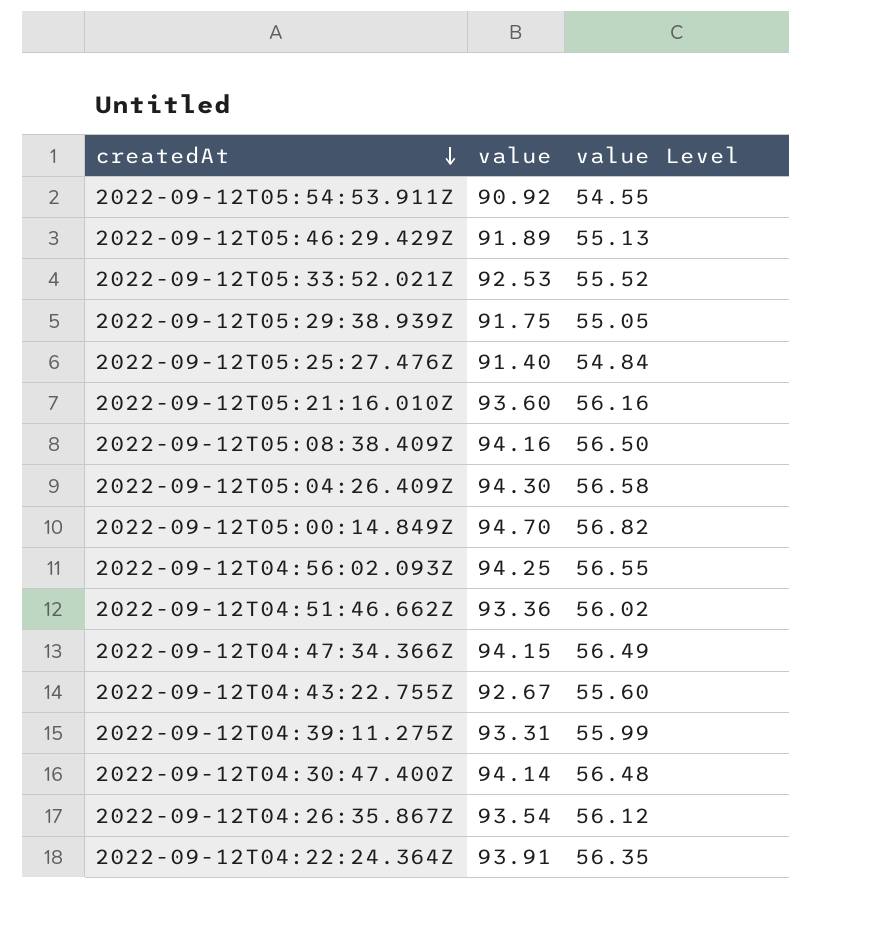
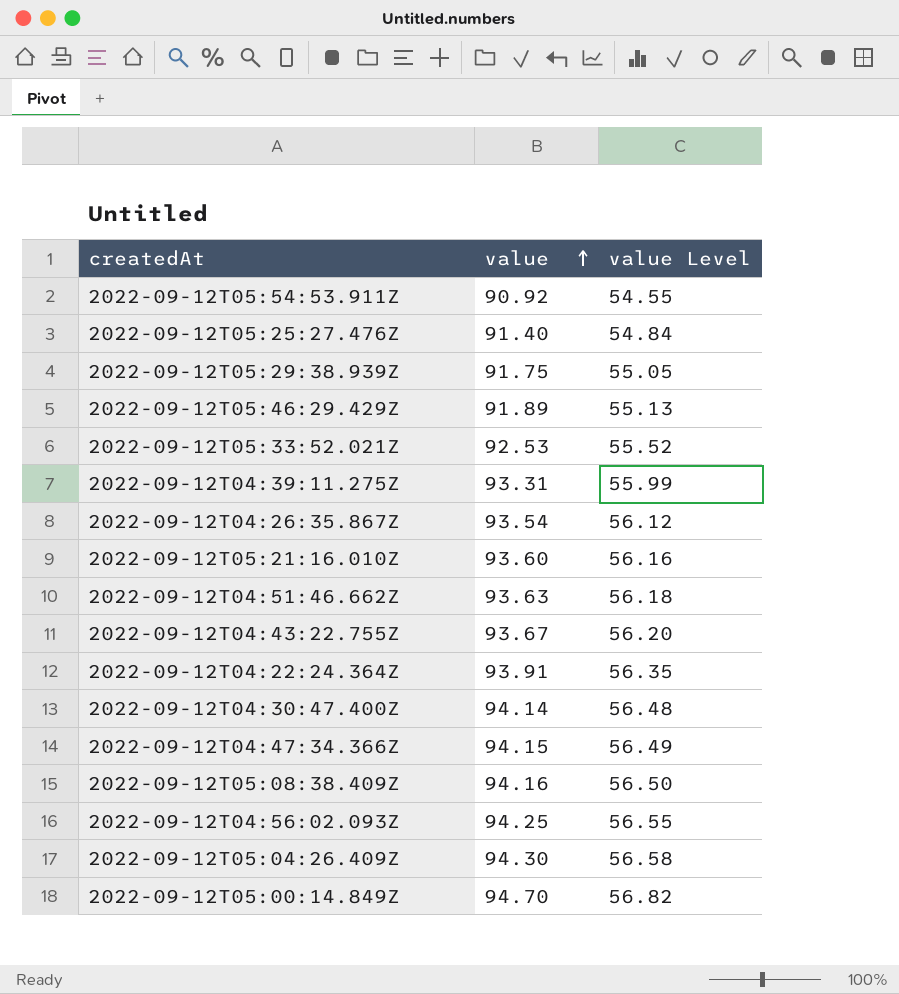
row order: createdAt descending -> value ascending
2022-09-12T04:51:46.662Z | value: 93.36 -> 93.63
2022-09-12T04:51:46.662Z | value Level: 56.02 -> 56.18
2022-09-12T04:43:22.755Z | value: 92.67 -> 93.67
2022-09-12T04:43:22.755Z | value Level: 55.60 -> 56.20

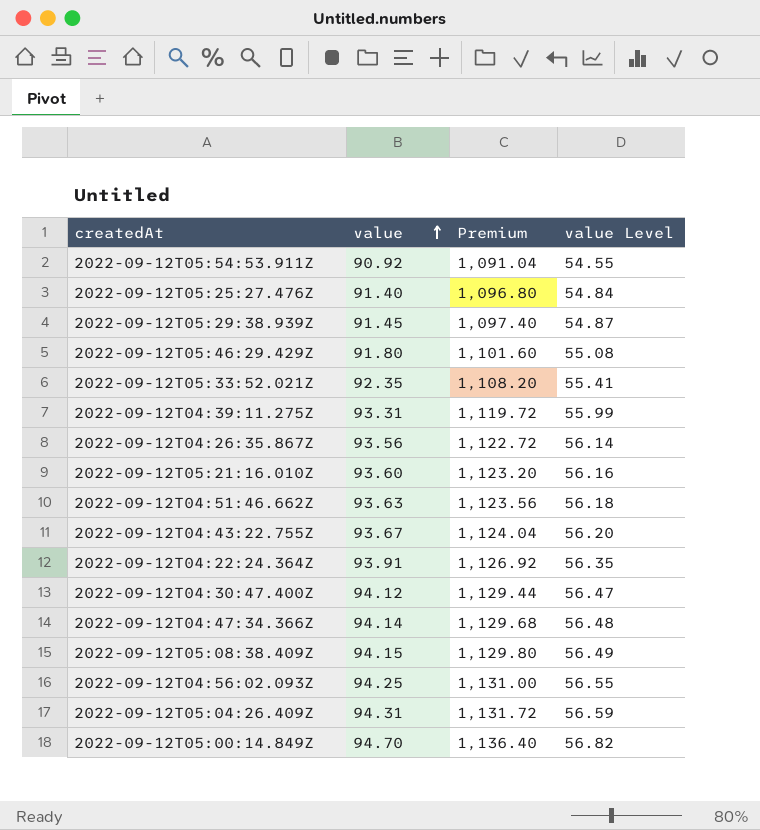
column Premium | formula: none -> [value] * 12
2022-09-12T05:29:38.939Z | value: 91.75 -> 91.45
2022-09-12T05:29:38.939Z | value Level: 55.05 -> 54.87
2022-09-12T05:46:29.429Z | value: 91.89 -> 91.80
2022-09-12T05:46:29.429Z | value Level: 55.13 -> 55.08
2022-09-12T05:33:52.021Z | value: 92.53 -> 92.35
2022-09-12T05:33:52.021Z | value Level: 55.52 -> 55.41
2022-09-12T04:26:35.867Z | value: 93.54 -> 93.56
2022-09-12T04:26:35.867Z | value Level: 56.12 -> 56.14
2022-09-12T04:30:47.400Z | value: 94.14 -> 94.12
2022-09-12T04:30:47.400Z | value Level: 56.48 -> 56.47
2022-09-12T04:47:34.366Z | value: 94.15 -> 94.14
2022-09-12T04:47:34.366Z | value Level: 56.49 -> 56.48
2022-09-12T05:08:38.409Z | value: 94.16 -> 94.15
2022-09-12T05:08:38.409Z | value Level: 56.50 -> 56.49
2022-09-12T05:04:26.409Z | value: 94.30 -> 94.31
2022-09-12T05:04:26.409Z | value Level: 56.58 -> 56.59

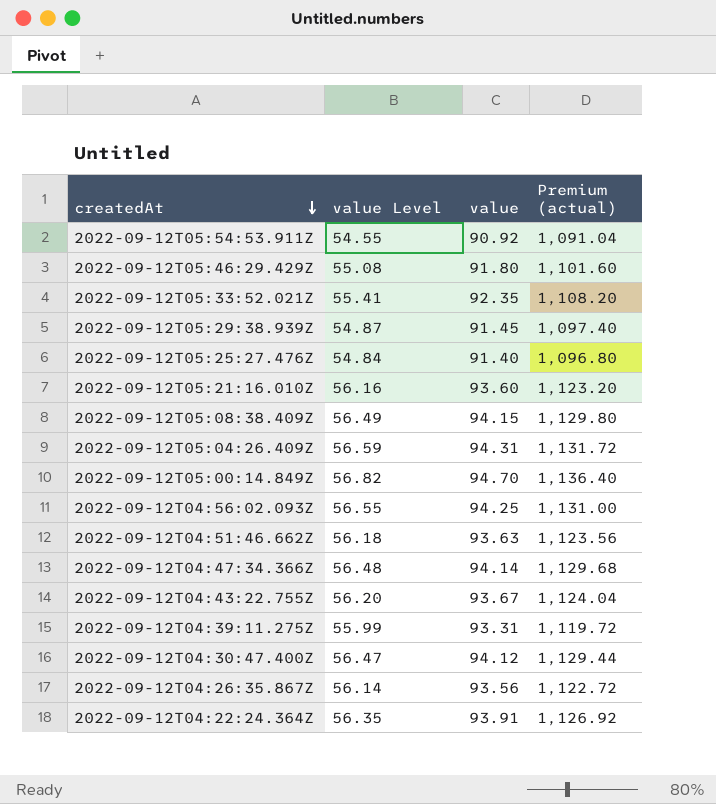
row order: value ascending -> createdAt descending
column value Level | position: 4 -> 2
column name: Premium -> Premium (actual)

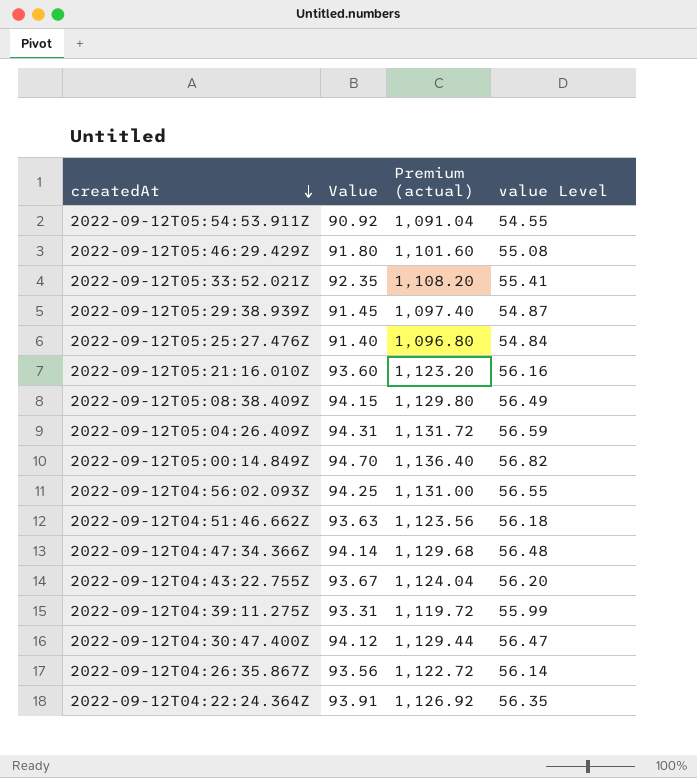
column name: value -> Value
column value Level | position: 2 -> 4

